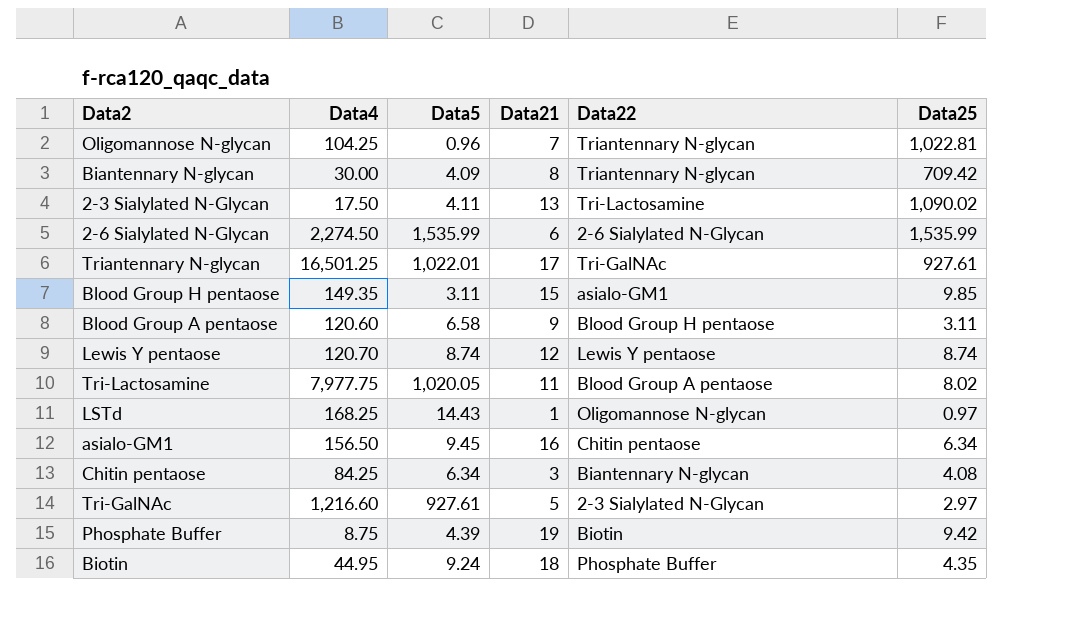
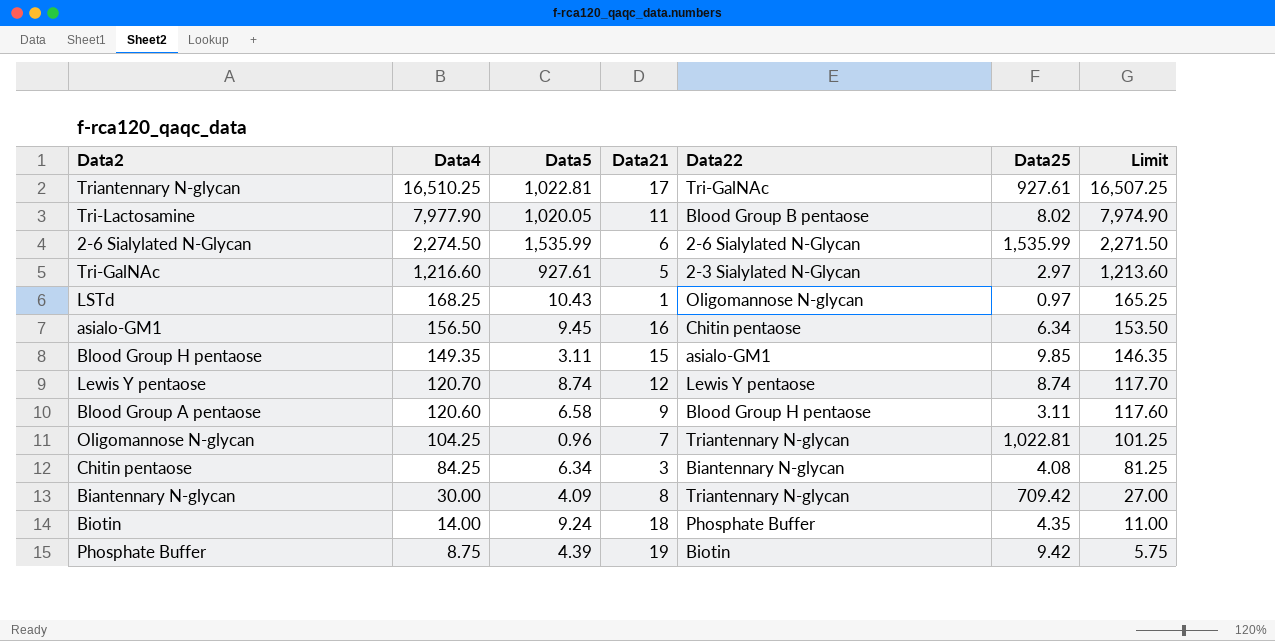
row order: none -> Data4 descending
column Limit | formula: none -> [Data4] - 3
row 2-3 Sialylated N-Glycan: 17.50 | 4.11 | 13 | Tri-Lactosamine | 1,090.02 -> none
Triantennary N-glycan | Data4: 16,501.25 -> 16,510.25
Triantennary N-glycan | Data5: 1,022.01 -> 1,022.81
Tri-Lactosamine | Data4: 7,977.75 -> 7,977.90
Tri-Lactosamine | Data22: Blood Group A pentaose -> Blood Group B pentaose
LSTd | Data5: 14.43 -> 10.43
Biotin | Data4: 44.95 -> 14.00

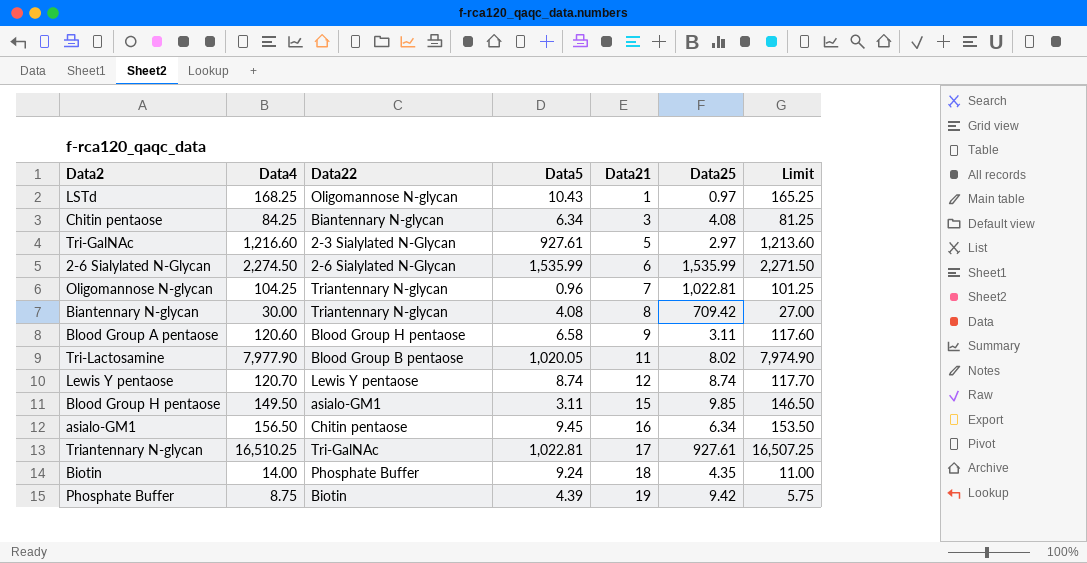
row order: Data4 descending -> Data21 ascending
column Data22 | position: 5 -> 3
Biantennary N-glycan | Data5: 4.09 -> 4.08
Blood Group H pentaose | Data4: 149.35 -> 149.50
Blood Group H pentaose | Limit: 146.35 -> 146.50

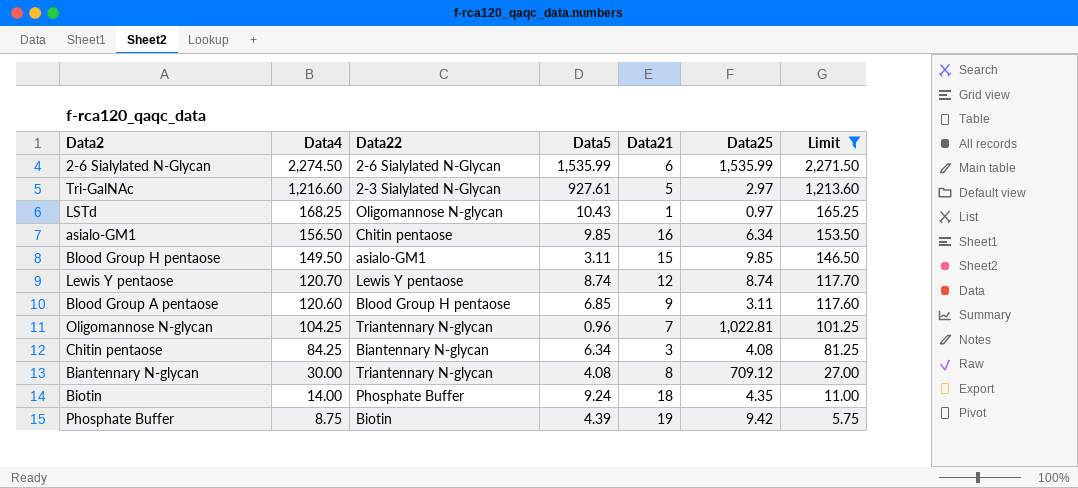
filter: none -> Limit <= 2,271.50
row order: Data21 ascending -> Data4 descending
asialo-GM1 | Data5: 9.45 -> 9.85
Blood Group A pentaose | Data5: 6.58 -> 6.85
Biantennary N-glycan | Data25: 709.42 -> 709.12

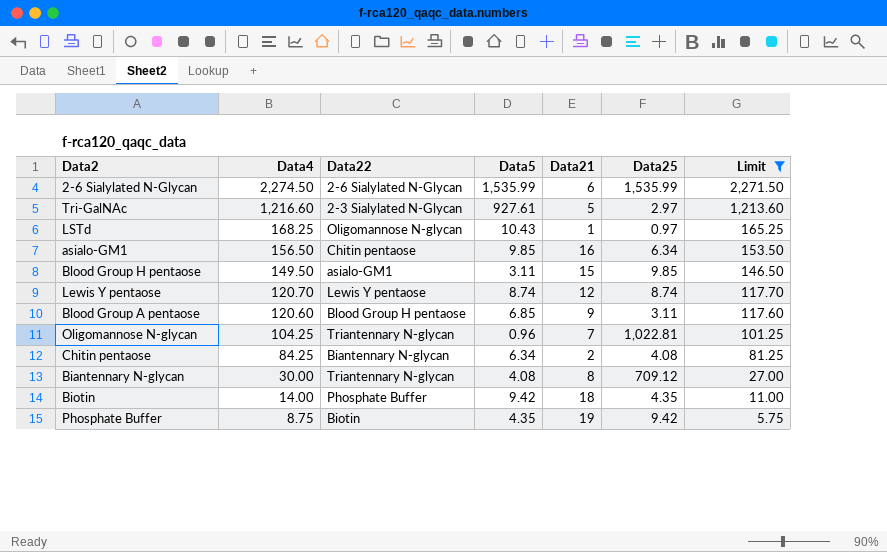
Chitin pentaose | Data21: 3 -> 2
Biotin | Data5: 9.24 -> 9.42
Phosphate Buffer | Data5: 4.39 -> 4.35

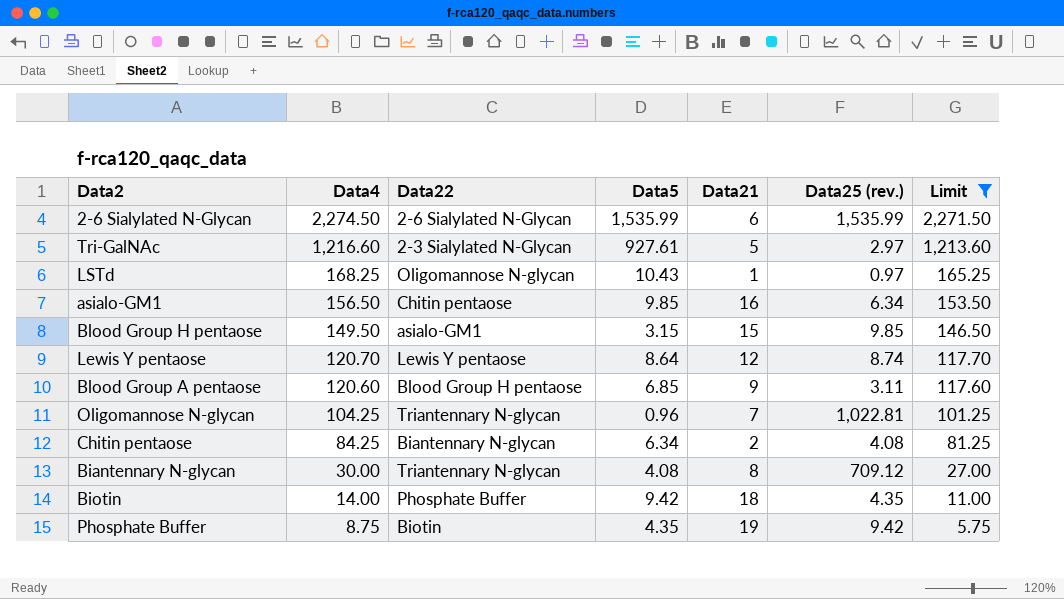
column name: Data25 -> Data25 (rev.)
Blood Group H pentaose | Data5: 3.11 -> 3.15
Lewis Y pentaose | Data5: 8.74 -> 8.64

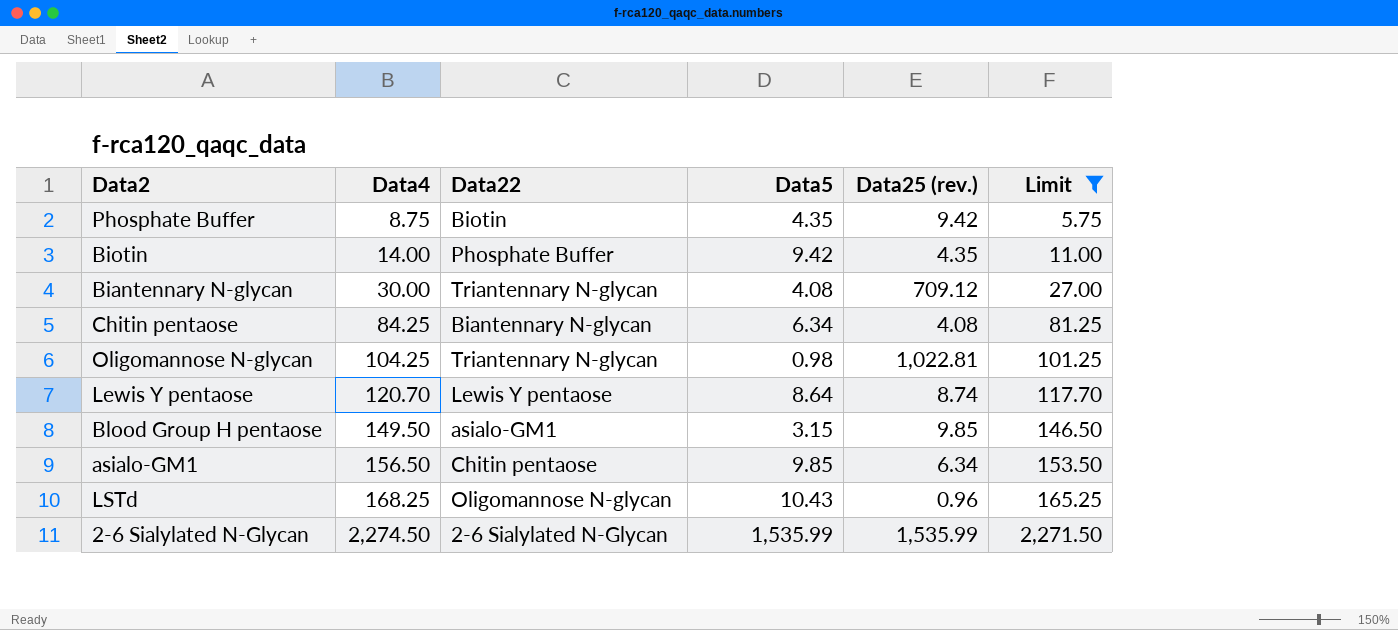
row order: Data4 descending -> Data4 ascending
column Data21 | position: 5 -> none
row Tri-GalNAc: 1,216.60 | 2-3 Sialylated N-Glycan | 927.61 | 5 | 2.97 | 1,213.60 -> none
row Blood Group A pentaose: 120.60 | Blood Group H pentaose | 6.85 | 9 | 3.11 | 117.60 -> none
Oligomannose N-glycan | Data5: 0.96 -> 0.98
LSTd | Data25 (rev.): 0.97 -> 0.96

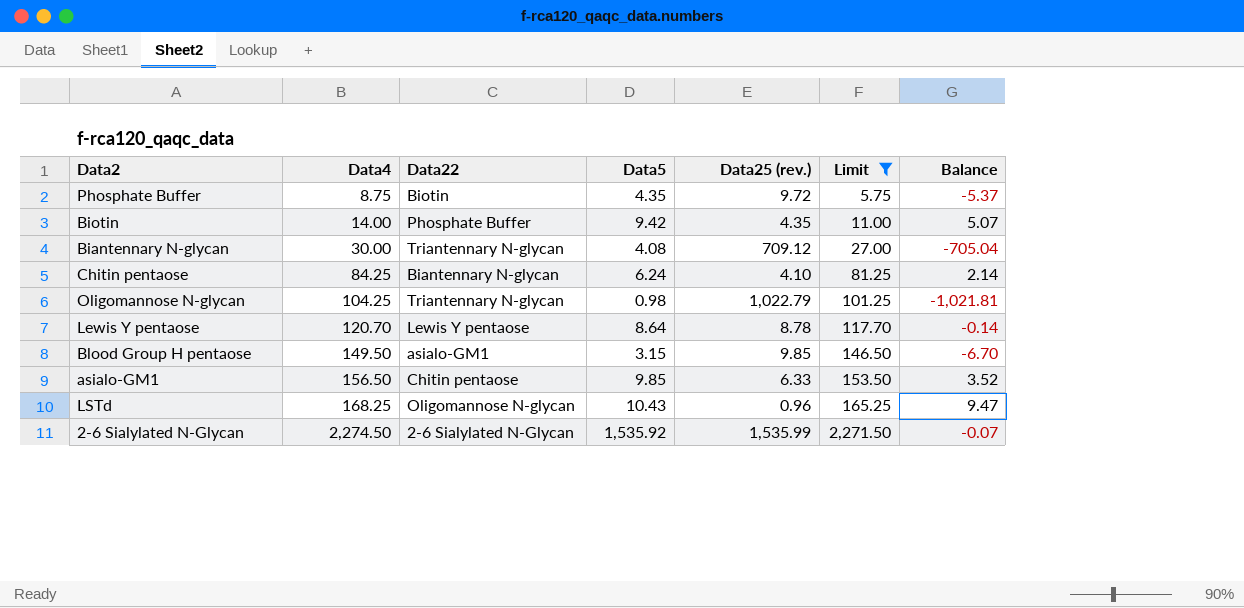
column Balance | formula: none -> [Data5] - [Data25 (rev.)]
Phosphate Buffer | Data25 (rev.): 9.42 -> 9.72
Chitin pentaose | Data5: 6.34 -> 6.24
Chitin pentaose | Data25 (rev.): 4.08 -> 4.10
Oligomannose N-glycan | Data25 (rev.): 1,022.81 -> 1,022.79
Lewis Y pentaose | Data25 (rev.): 8.74 -> 8.78
asialo-GM1 | Data25 (rev.): 6.34 -> 6.33
2-6 Sialylated N-Glycan | Data5: 1,535.99 -> 1,535.92

